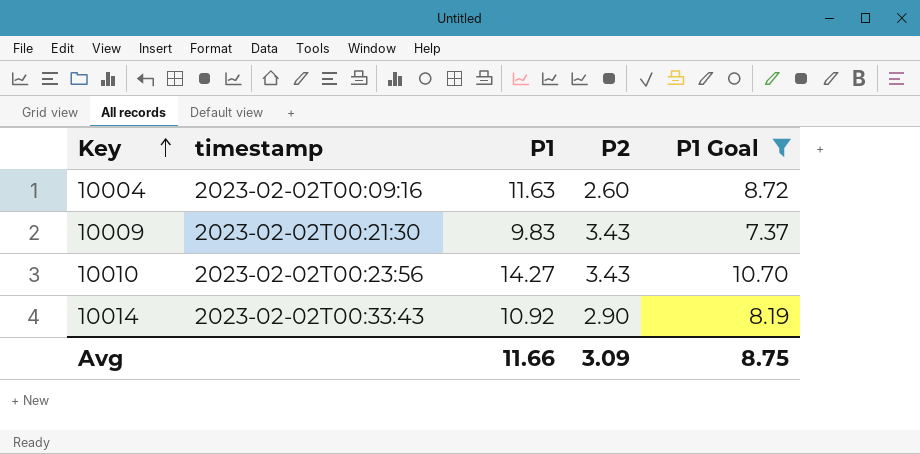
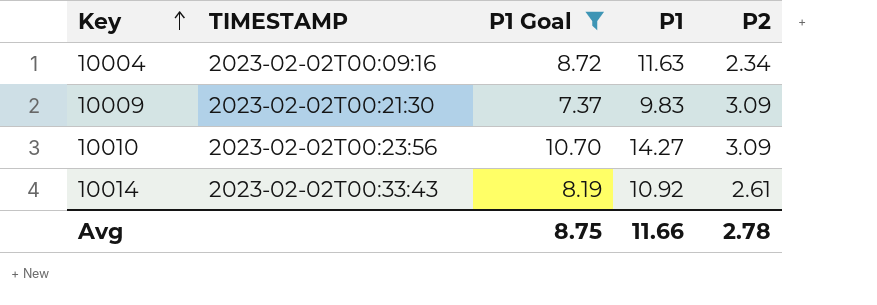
column name: timestamp -> TIMESTAMP
column P1 Goal | position: 5 -> 3
10004 | P2: 2.60 -> 2.34
10009 | P2: 3.43 -> 3.09
10010 | P2: 3.43 -> 3.09
10014 | P2: 2.90 -> 2.61
Avg | P2: 3.09 -> 2.78

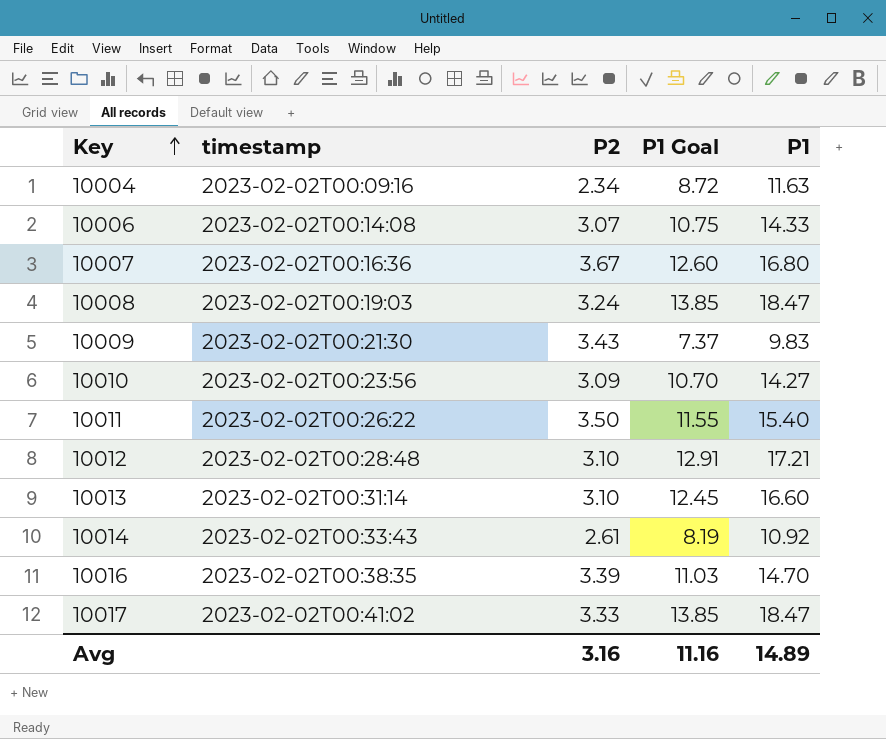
filter: P1 Goal <= 10.70 -> none
column name: TIMESTAMP -> timestamp
column P2 | position: 5 -> 3
10009 | P2: 3.09 -> 3.43
Avg | P2: 2.78 -> 3.16
Avg | P1 Goal: 8.75 -> 11.16
Avg | P1: 11.66 -> 14.89

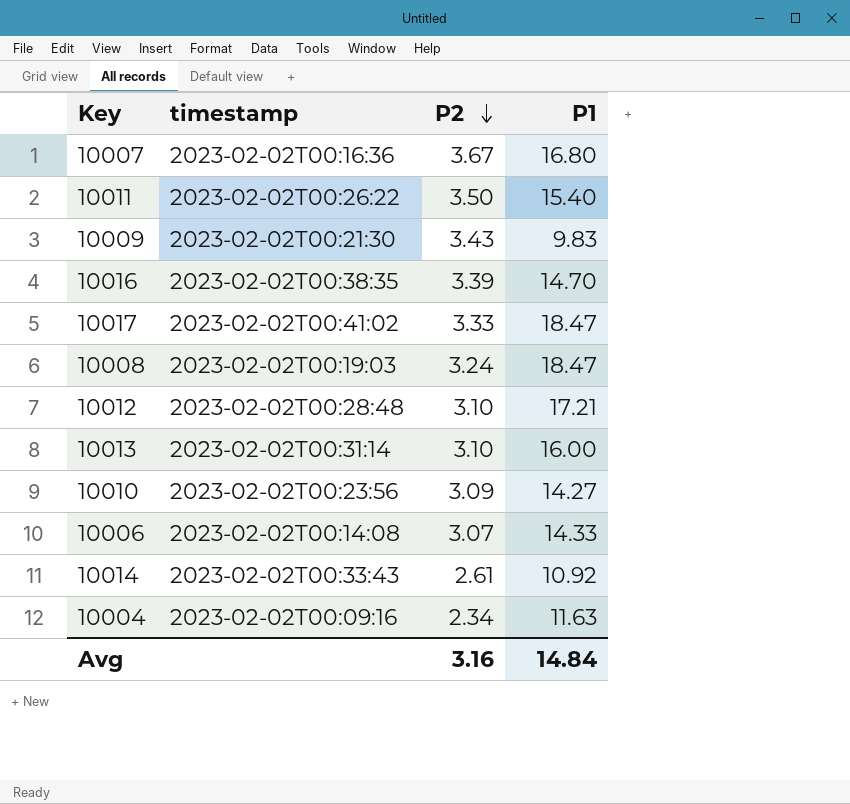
row order: Key ascending -> P2 descending
column P1 Goal | formula: [P1] * 0.75 -> none
10013 | P1: 16.60 -> 16.00
Avg | P1: 14.89 -> 14.84

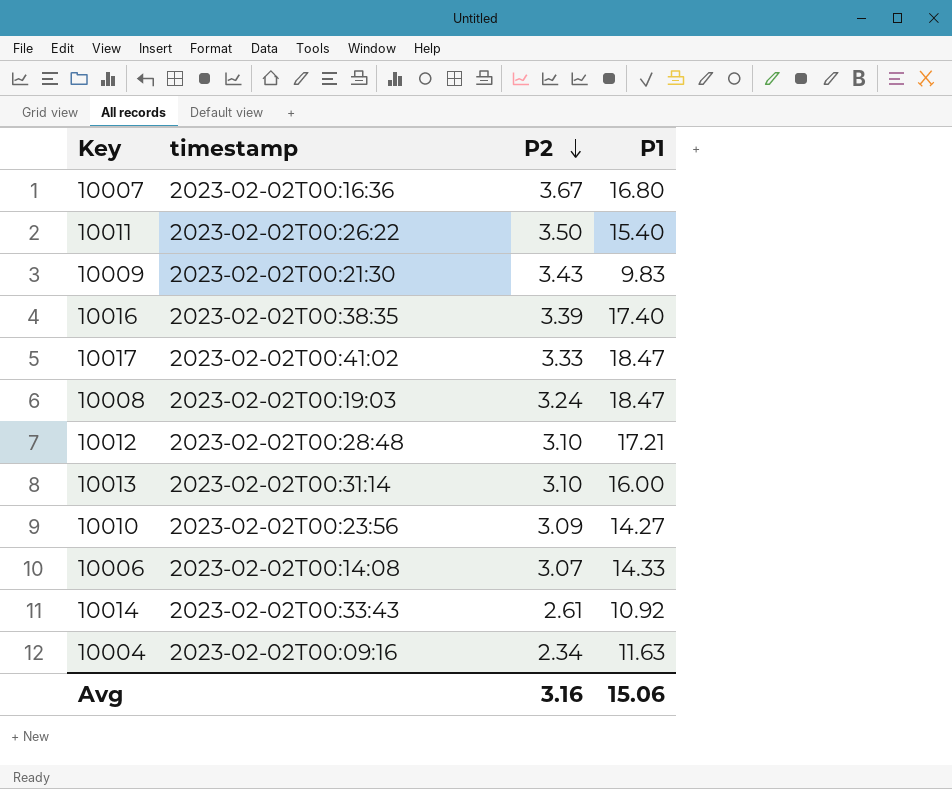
10016 | P1: 14.70 -> 17.40
Avg | P1: 14.84 -> 15.06

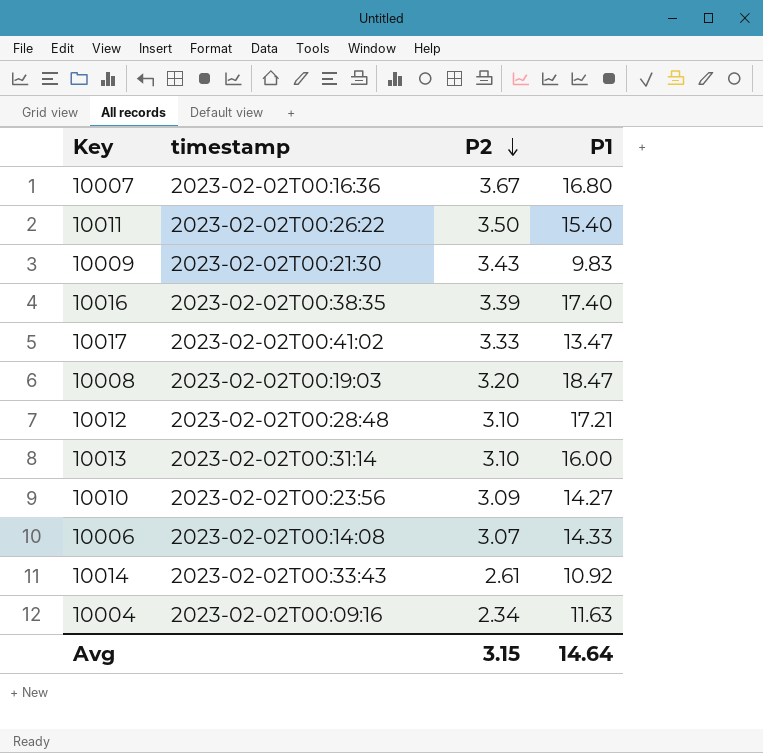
10017 | P1: 18.47 -> 13.47
10008 | P2: 3.24 -> 3.20
Avg | P2: 3.16 -> 3.15
Avg | P1: 15.06 -> 14.64

